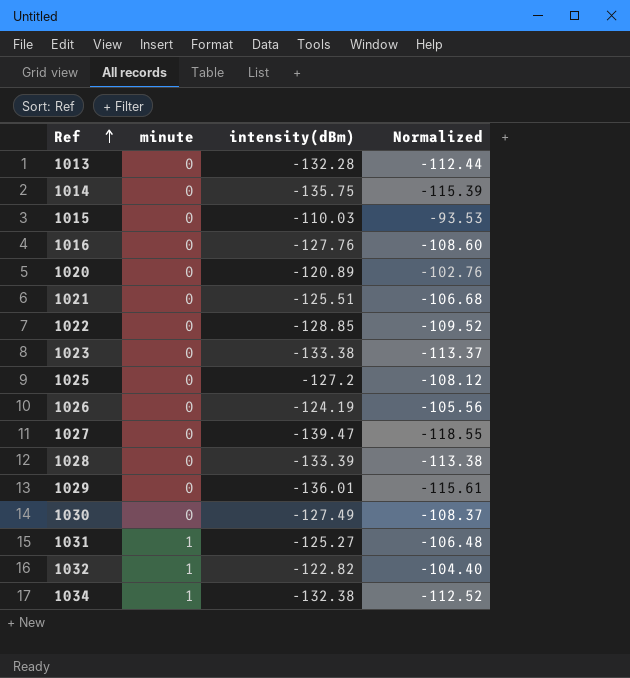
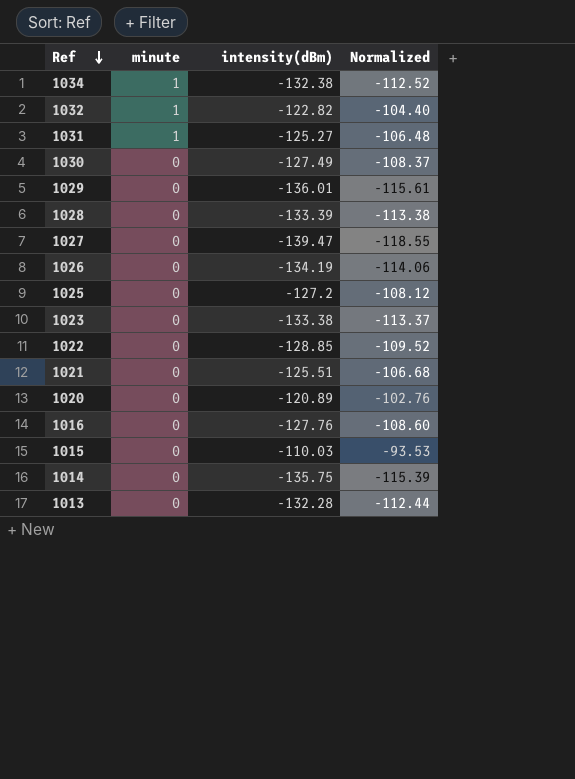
row order: Ref ascending -> Ref descending
1026 | intensity(dBm): -124.19 -> -134.19
1026 | Normalized: -105.56 -> -114.06

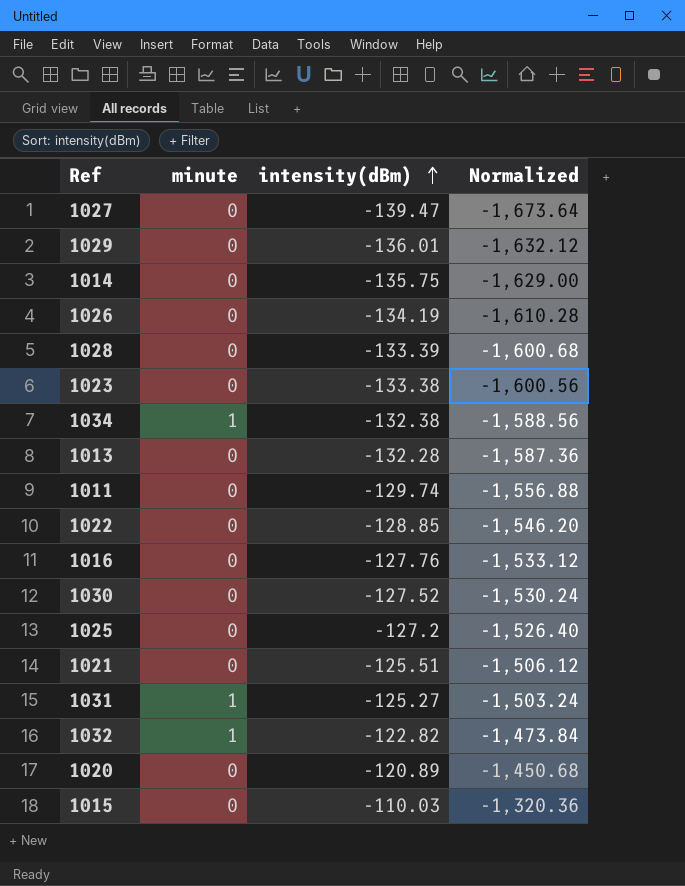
row order: Ref descending -> intensity(dBm) ascending
column Normalized | formula: [intensity(dBm)] * 0.85 -> [intensity(dBm)] * 12
row 1011: none -> 0 | -129.74 | -1,556.88
1030 | intensity(dBm): -127.49 -> -127.52

